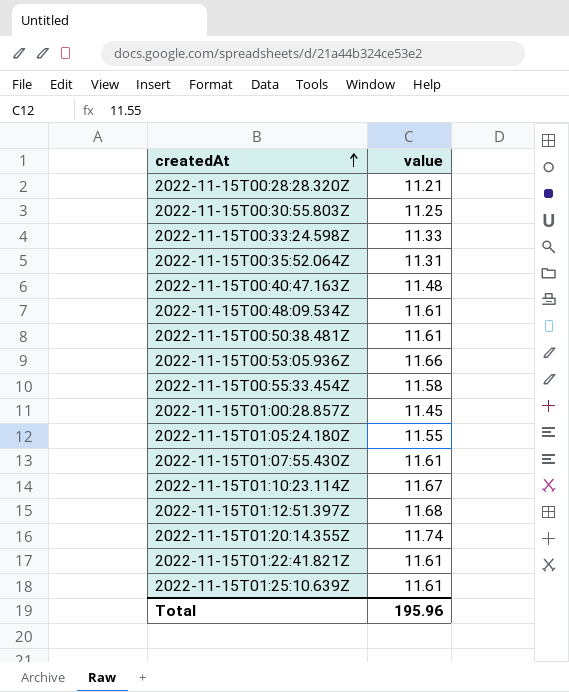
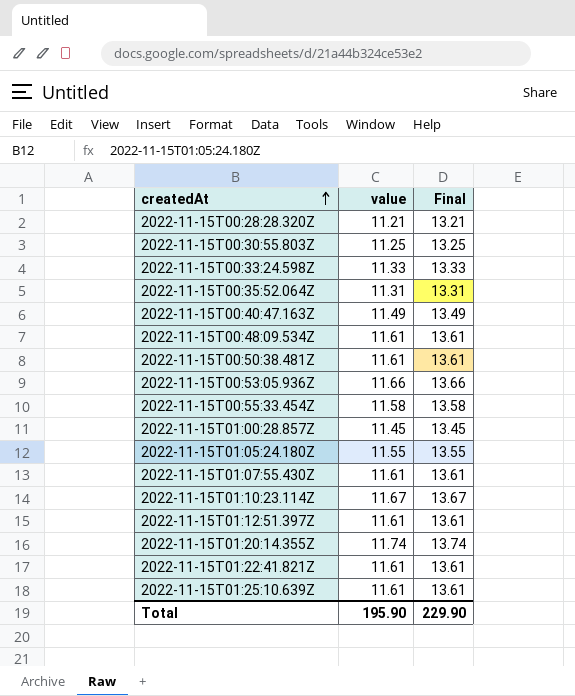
column Final | formula: none -> [value] + 2
2022-11-15T00:40:47.163Z | value: 11.48 -> 11.49
2022-11-15T01:12:51.397Z | value: 11.68 -> 11.61
Total | value: 195.96 -> 195.90

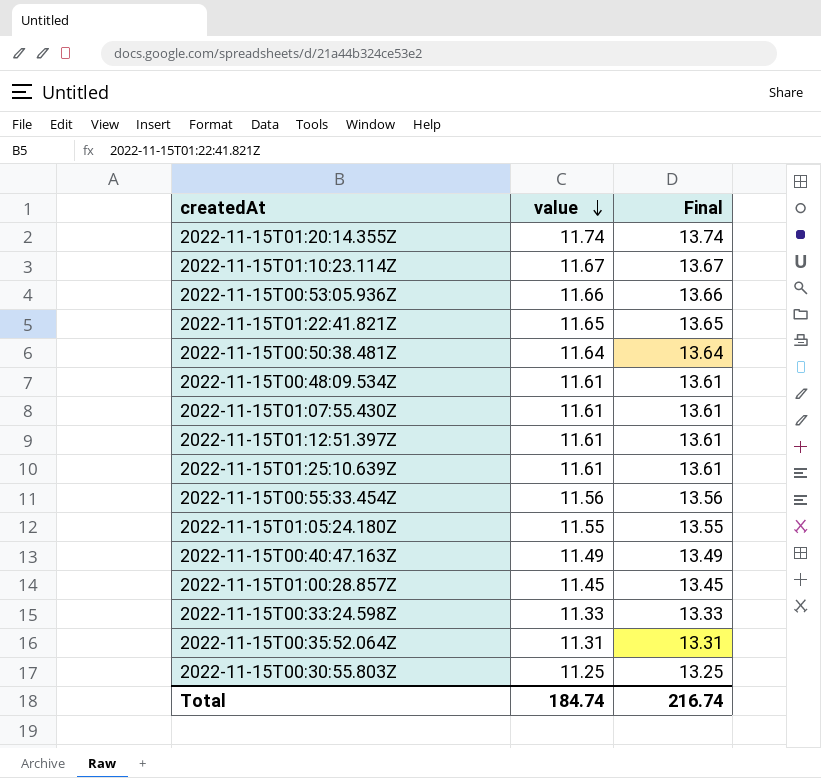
row order: createdAt ascending -> value descending
row 2022-11-15T00:28:28.320Z: 11.21 | 13.21 -> none
2022-11-15T01:22:41.821Z | value: 11.61 -> 11.65
2022-11-15T01:22:41.821Z | Final: 13.61 -> 13.65
2022-11-15T00:50:38.481Z | value: 11.61 -> 11.64
2022-11-15T00:50:38.481Z | Final: 13.61 -> 13.64
2022-11-15T00:55:33.454Z | value: 11.58 -> 11.56
2022-11-15T00:55:33.454Z | Final: 13.58 -> 13.56
Total | value: 195.90 -> 184.74
Total | Final: 229.90 -> 216.74

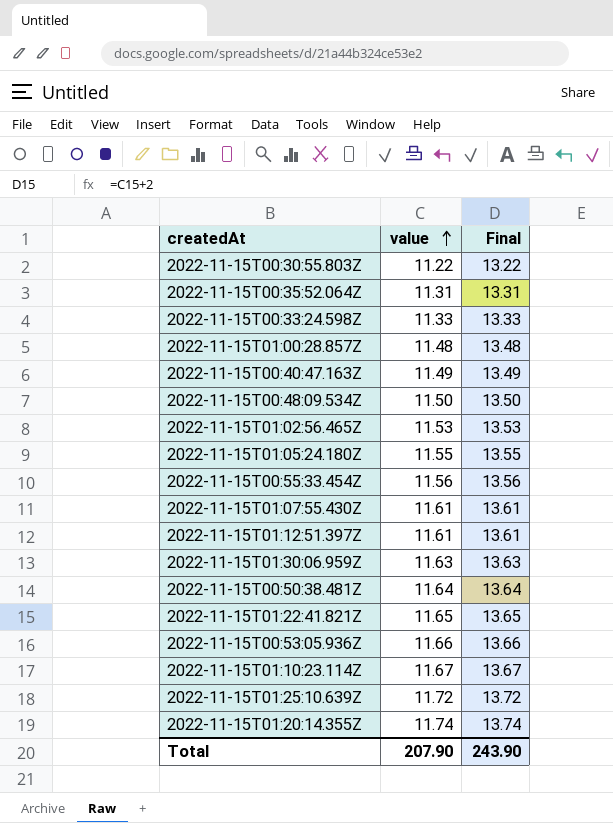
row order: value descending -> value ascending
2022-11-15T00:30:55.803Z | value: 11.25 -> 11.22
2022-11-15T00:30:55.803Z | Final: 13.25 -> 13.22
2022-11-15T01:00:28.857Z | value: 11.45 -> 11.48
2022-11-15T01:00:28.857Z | Final: 13.45 -> 13.48
2022-11-15T00:48:09.534Z | value: 11.61 -> 11.50
2022-11-15T00:48:09.534Z | Final: 13.61 -> 13.50
row 2022-11-15T01:02:56.465Z: none -> 11.53 | 13.53
row 2022-11-15T01:30:06.959Z: none -> 11.63 | 13.63
2022-11-15T01:25:10.639Z | value: 11.61 -> 11.72
2022-11-15T01:25:10.639Z | Final: 13.61 -> 13.72
Total | value: 184.74 -> 207.90
Total | Final: 216.74 -> 243.90

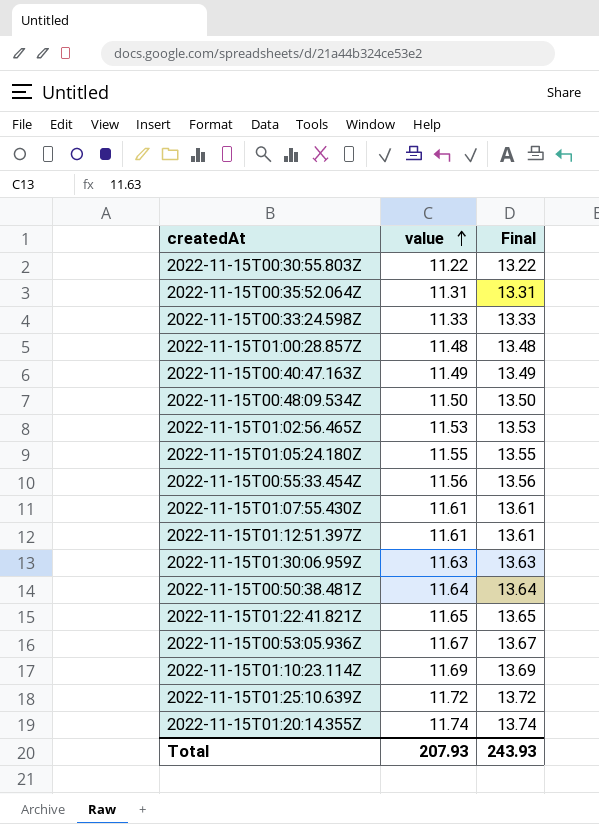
2022-11-15T00:53:05.936Z | value: 11.66 -> 11.67
2022-11-15T00:53:05.936Z | Final: 13.66 -> 13.67
2022-11-15T01:10:23.114Z | value: 11.67 -> 11.69
2022-11-15T01:10:23.114Z | Final: 13.67 -> 13.69
Total | value: 207.90 -> 207.93
Total | Final: 243.90 -> 243.93

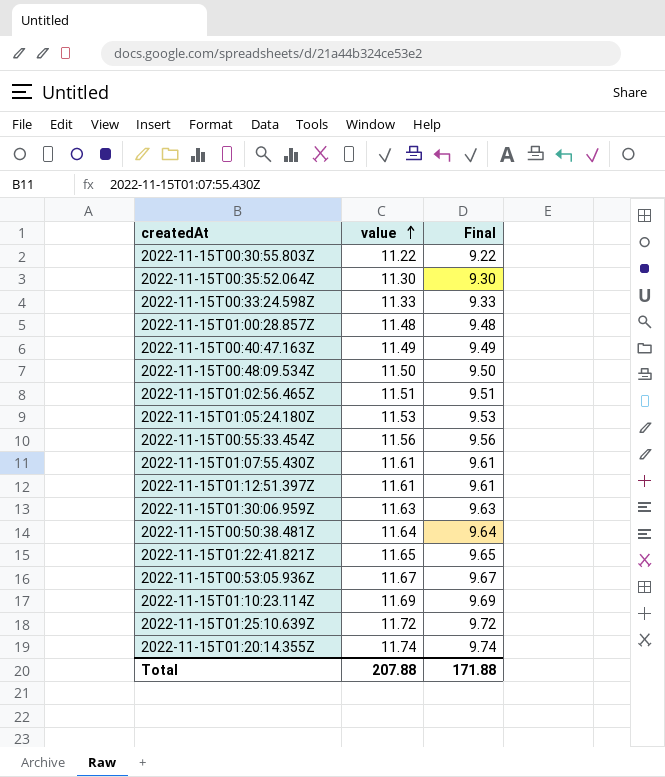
column Final | formula: [value] + 2 -> [value] - 2
2022-11-15T00:35:52.064Z | value: 11.31 -> 11.30
2022-11-15T01:02:56.465Z | value: 11.53 -> 11.51
2022-11-15T01:05:24.180Z | value: 11.55 -> 11.53
Total | value: 207.93 -> 207.88
Total | Final: 243.93 -> 171.88

